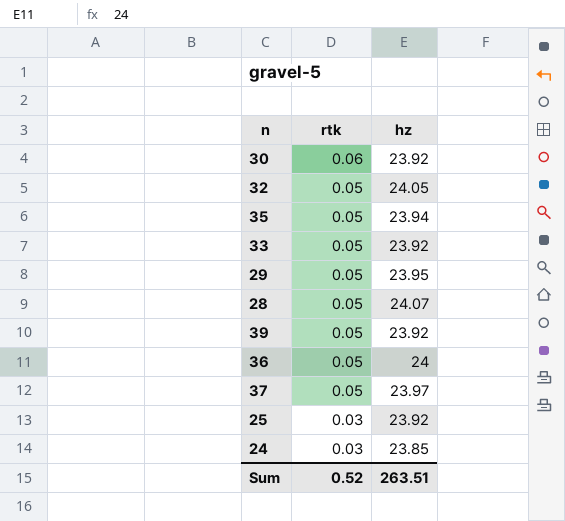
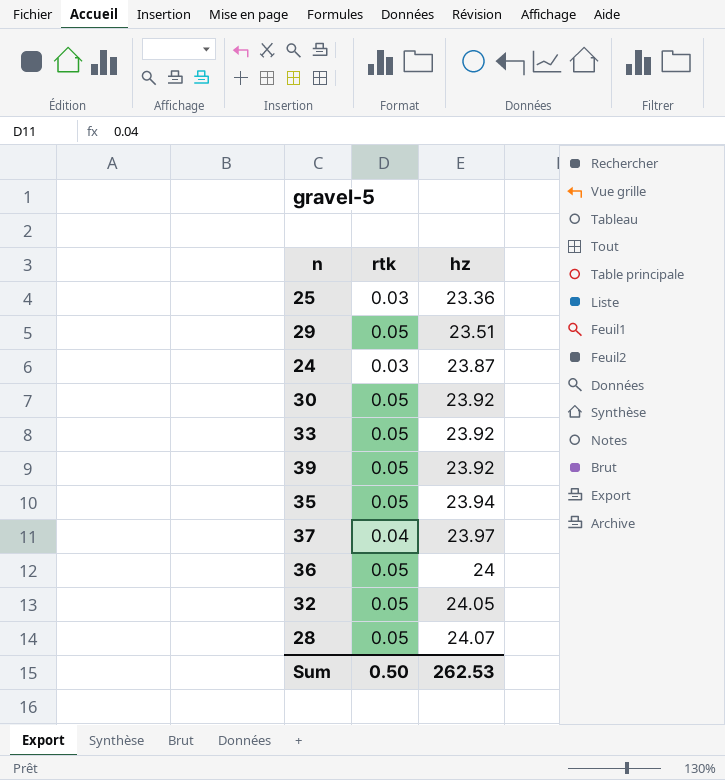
row order: rtk descending -> hz ascending
25 | hz: 23.92 -> 23.36
29 | hz: 23.95 -> 23.51
24 | hz: 23.85 -> 23.87
30 | rtk: 0.06 -> 0.05
37 | rtk: 0.05 -> 0.04
Sum | rtk: 0.52 -> 0.50
Sum | hz: 263.51 -> 262.53

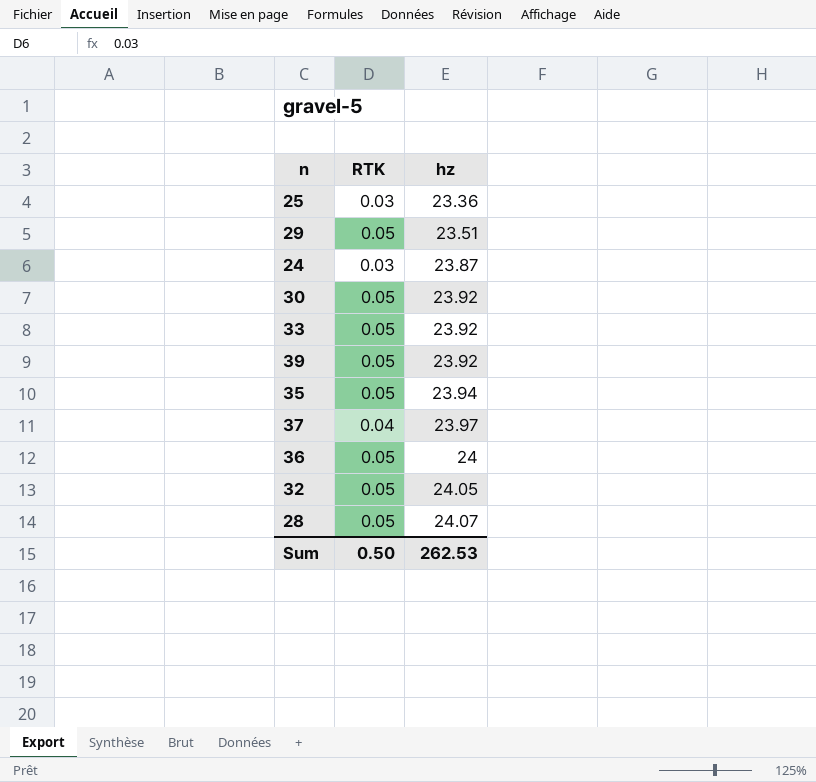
column name: rtk -> RTK

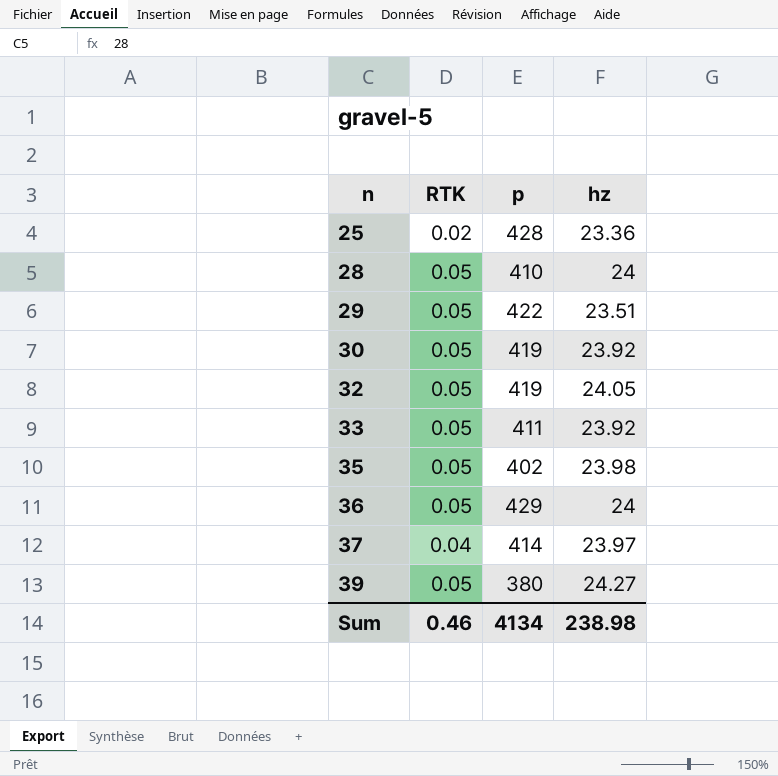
row order: hz ascending -> n ascending
column p | position: none -> 3
row 24: 0.03 | 23.87 -> none
25 | RTK: 0.03 -> 0.02
28 | hz: 24.07 -> 24
35 | hz: 23.94 -> 23.98
39 | hz: 23.92 -> 24.27
Sum | RTK: 0.50 -> 0.46
Sum | hz: 262.53 -> 238.98

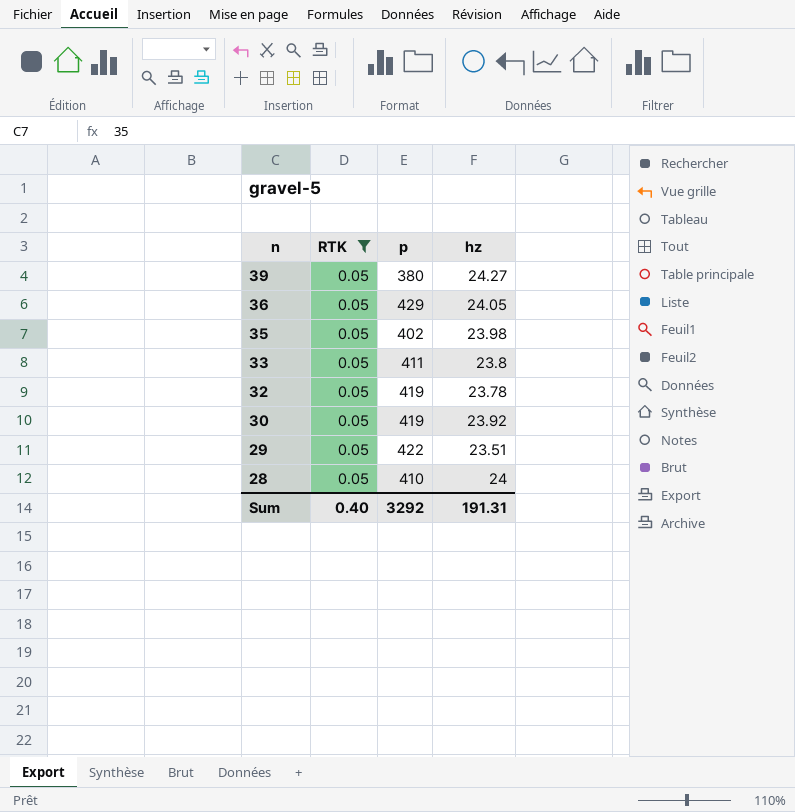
filter: none -> RTK = 0.05
row order: n ascending -> n descending
36 | hz: 24 -> 24.05
33 | hz: 23.92 -> 23.8
32 | hz: 24.05 -> 23.78
Sum | RTK: 0.46 -> 0.40
Sum | p: 4134 -> 3292
Sum | hz: 238.98 -> 191.31

